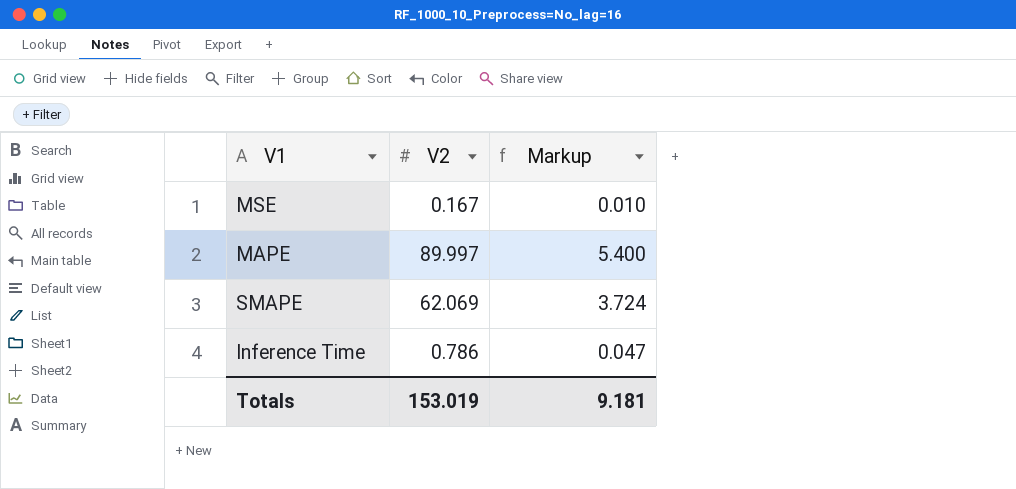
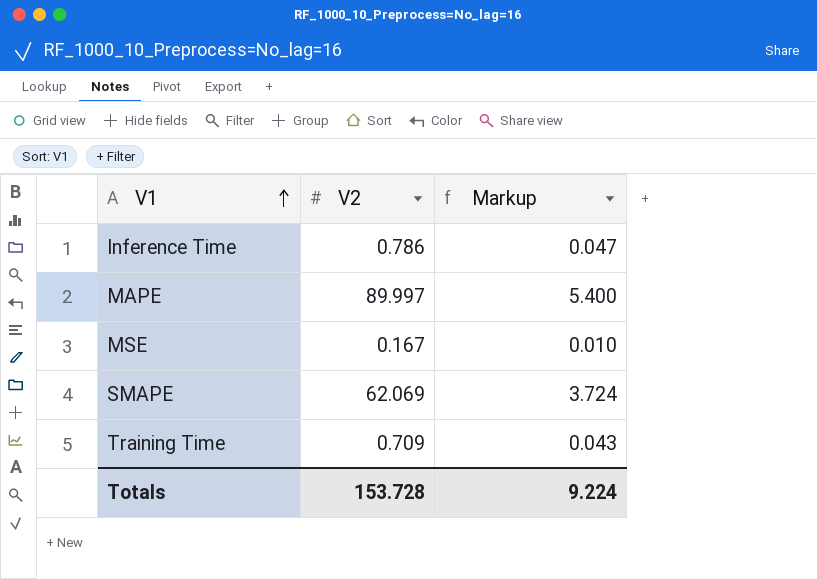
row order: none -> V1 ascending
row Training Time: none -> 0.709 | 0.043
Totals | V2: 153.019 -> 153.728
Totals | Markup: 9.181 -> 9.224

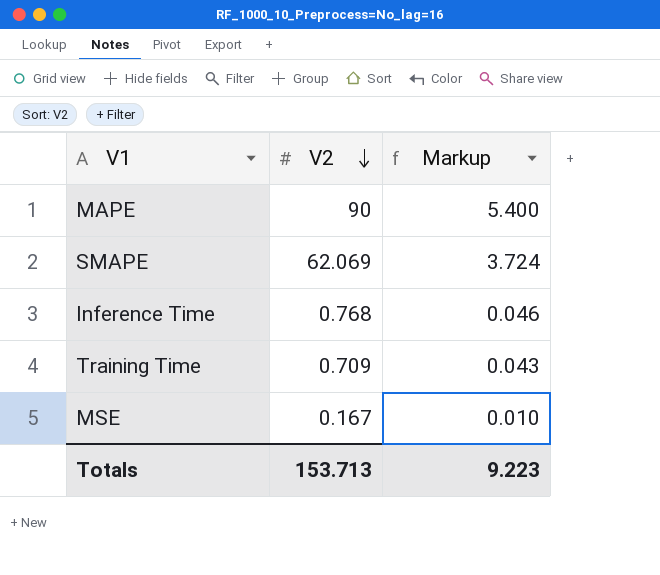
row order: V1 ascending -> V2 descending
MAPE | V2: 89.997 -> 90
Inference Time | V2: 0.786 -> 0.768
Inference Time | Markup: 0.047 -> 0.046
Totals | V2: 153.728 -> 153.713
Totals | Markup: 9.224 -> 9.223

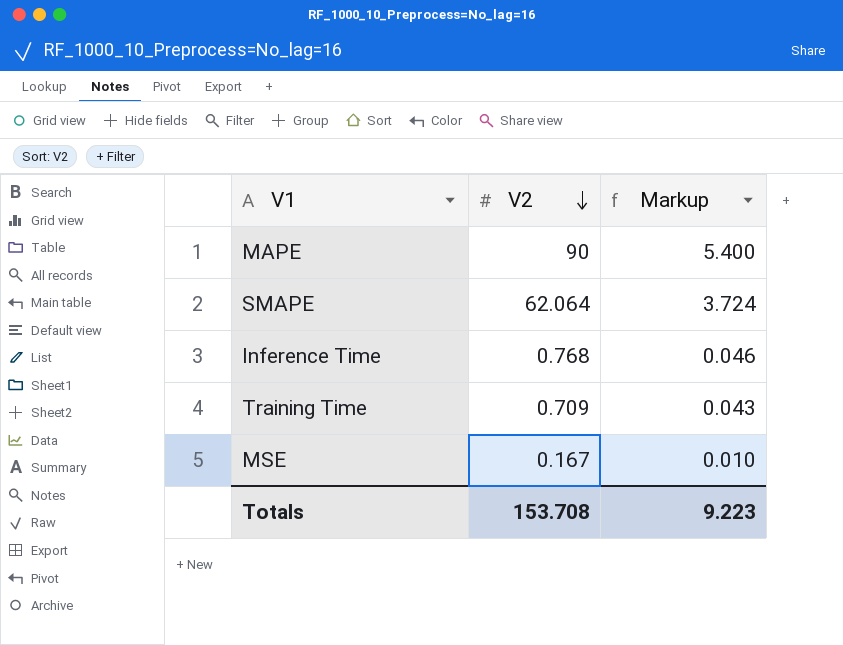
SMAPE | V2: 62.069 -> 62.064
Totals | V2: 153.713 -> 153.708

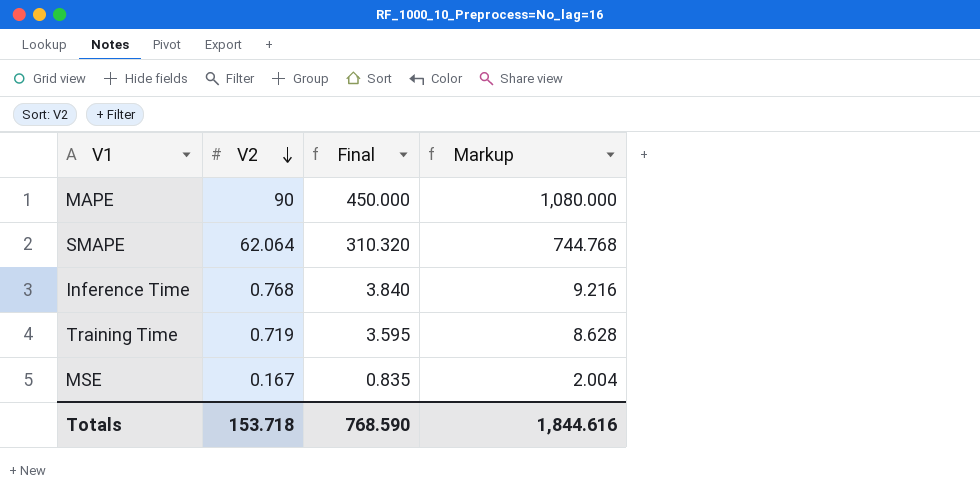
column Final | formula: none -> [V2] * 5
column Markup | formula: [V2] * 0.06 -> [V2] * 12
Training Time | V2: 0.709 -> 0.719
Totals | V2: 153.708 -> 153.718
Totals | Markup: 9.223 -> 1,844.616

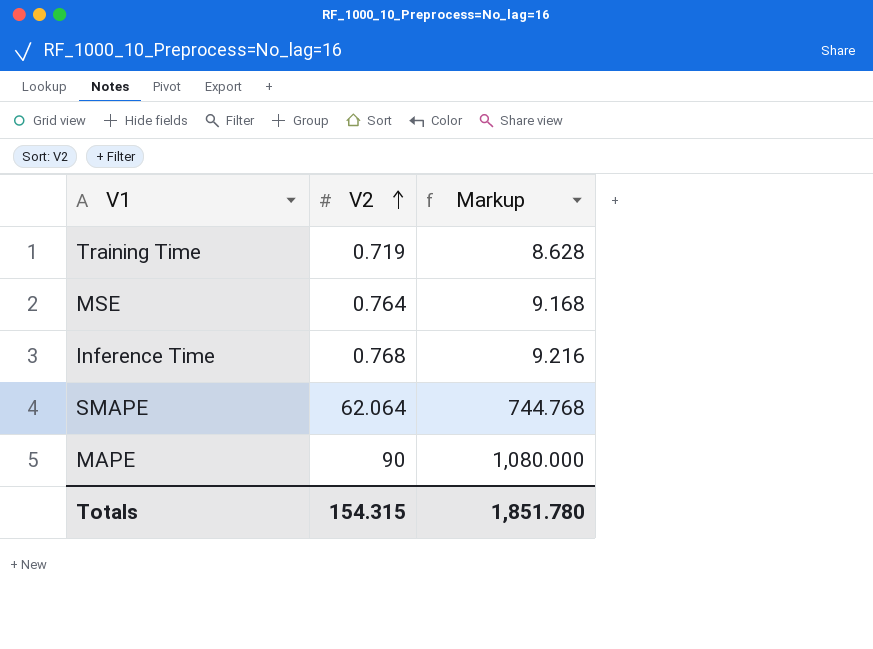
row order: V2 descending -> V2 ascending
column Final | formula: [V2] * 5 -> none
MSE | V2: 0.167 -> 0.764
MSE | Markup: 2.004 -> 9.168
Totals | V2: 153.718 -> 154.315
Totals | Markup: 1,844.616 -> 1,851.780

